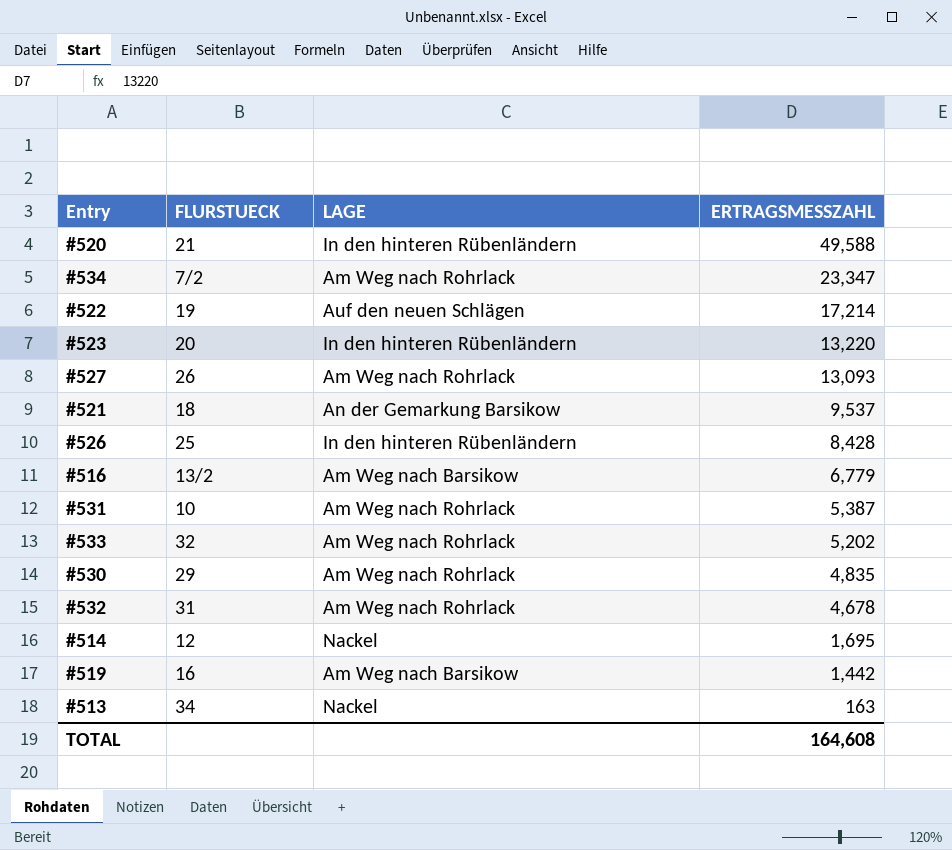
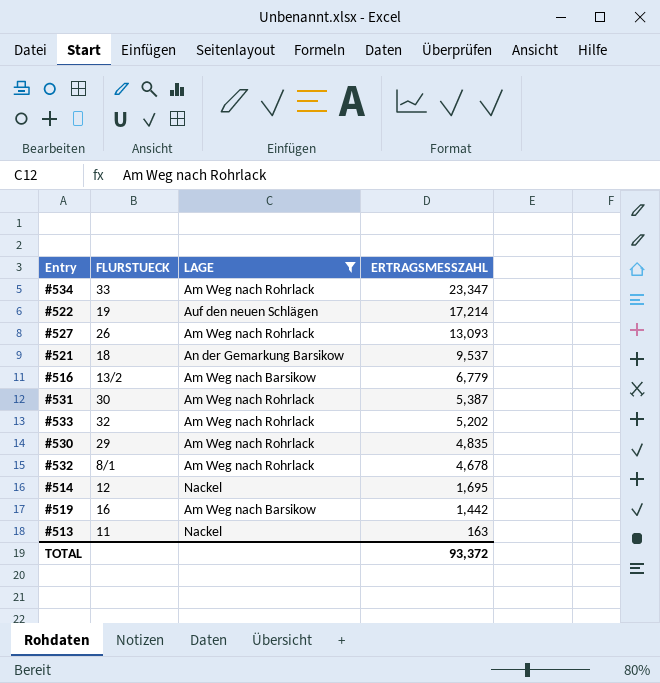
filter: none -> LAGE != In den hinteren Rübenländern
#534 | FLURSTUECK: 7/2 -> 33
#531 | FLURSTUECK: 10 -> 30
#532 | FLURSTUECK: 31 -> 8/1
#513 | FLURSTUECK: 34 -> 11
TOTAL | ERTRAGSMESSZAHL: 164,608 -> 93,372

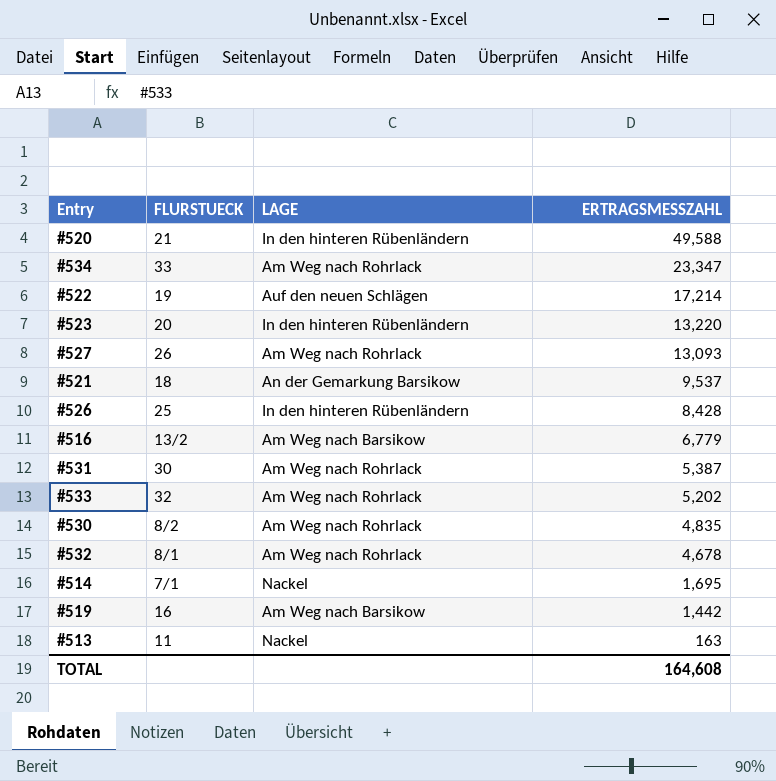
filter: LAGE != In den hinteren Rübenländern -> none
#530 | FLURSTUECK: 29 -> 8/2
#514 | FLURSTUECK: 12 -> 7/1
TOTAL | ERTRAGSMESSZAHL: 93,372 -> 164,608

